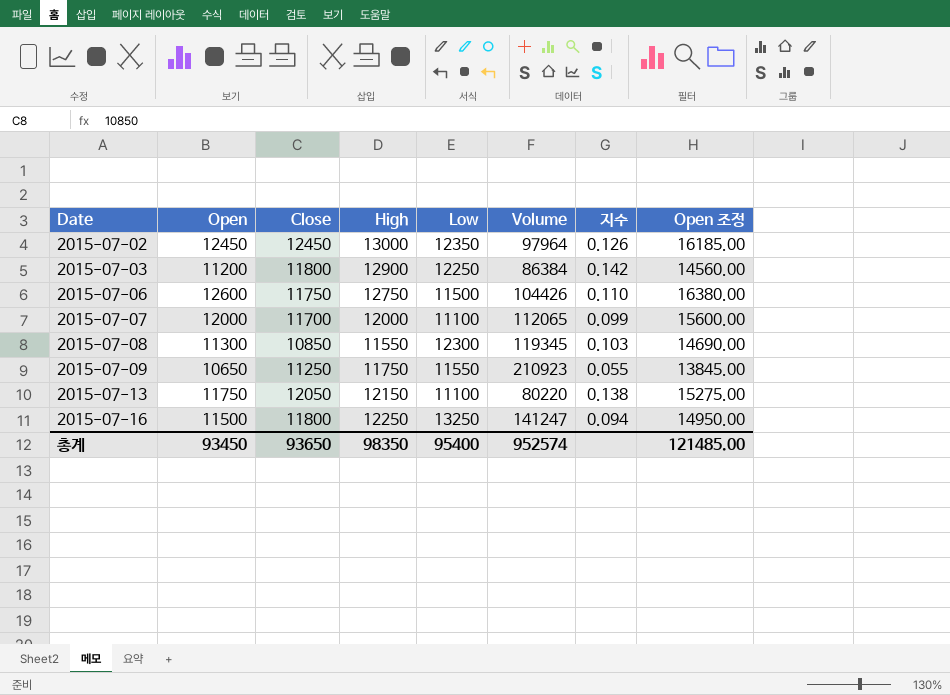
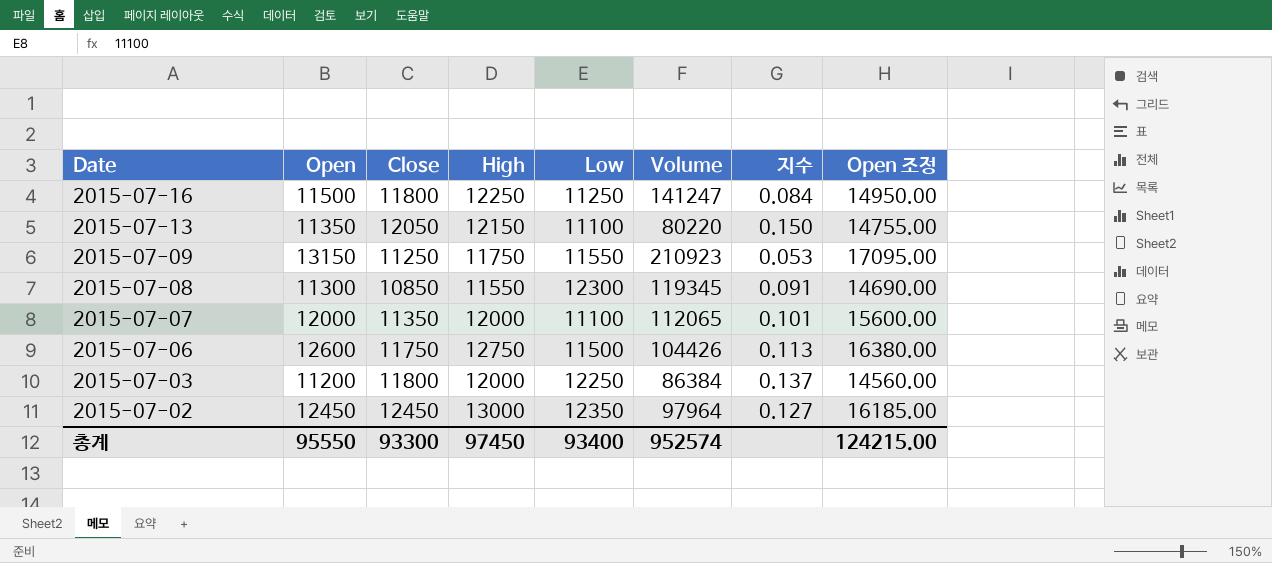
row order: Date ascending -> Date descending
column 지수 | formula: [Low] / [Volume] -> [Close] / [Volume]
2015-07-16 | Low: 13250 -> 11250
2015-07-13 | Open: 11750 -> 11350
2015-07-13 | Open 조정: 15275.00 -> 14755.00
2015-07-09 | Open: 10650 -> 13150
2015-07-09 | Open 조정: 13845.00 -> 17095.00
2015-07-07 | Close: 11700 -> 11350
2015-07-03 | High: 12900 -> 12000
총계 | Open: 93450 -> 95550
총계 | Close: 93650 -> 93300
총계 | High: 98350 -> 97450
총계 | Low: 95400 -> 93400
총계 | Open 조정: 121485.00 -> 124215.00

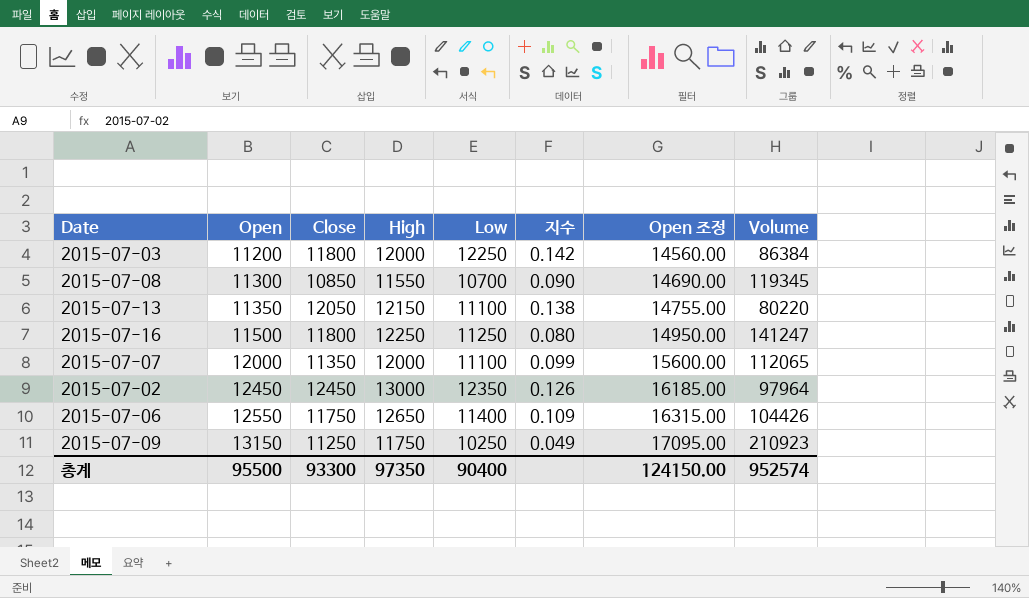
row order: Date descending -> Open ascending
column 지수 | formula: [Close] / [Volume] -> [Low] / [Volume]
column Volume | position: 6 -> 8
2015-07-08 | Low: 12300 -> 10700
2015-07-06 | Open: 12600 -> 12550
2015-07-06 | High: 12750 -> 12650
2015-07-06 | Low: 11500 -> 11400
2015-07-06 | Open 조정: 16380.00 -> 16315.00
2015-07-09 | Low: 11550 -> 10250
총계 | Open: 95550 -> 95500
총계 | High: 97450 -> 97350
총계 | Low: 93400 -> 90400
총계 | Open 조정: 124215.00 -> 124150.00

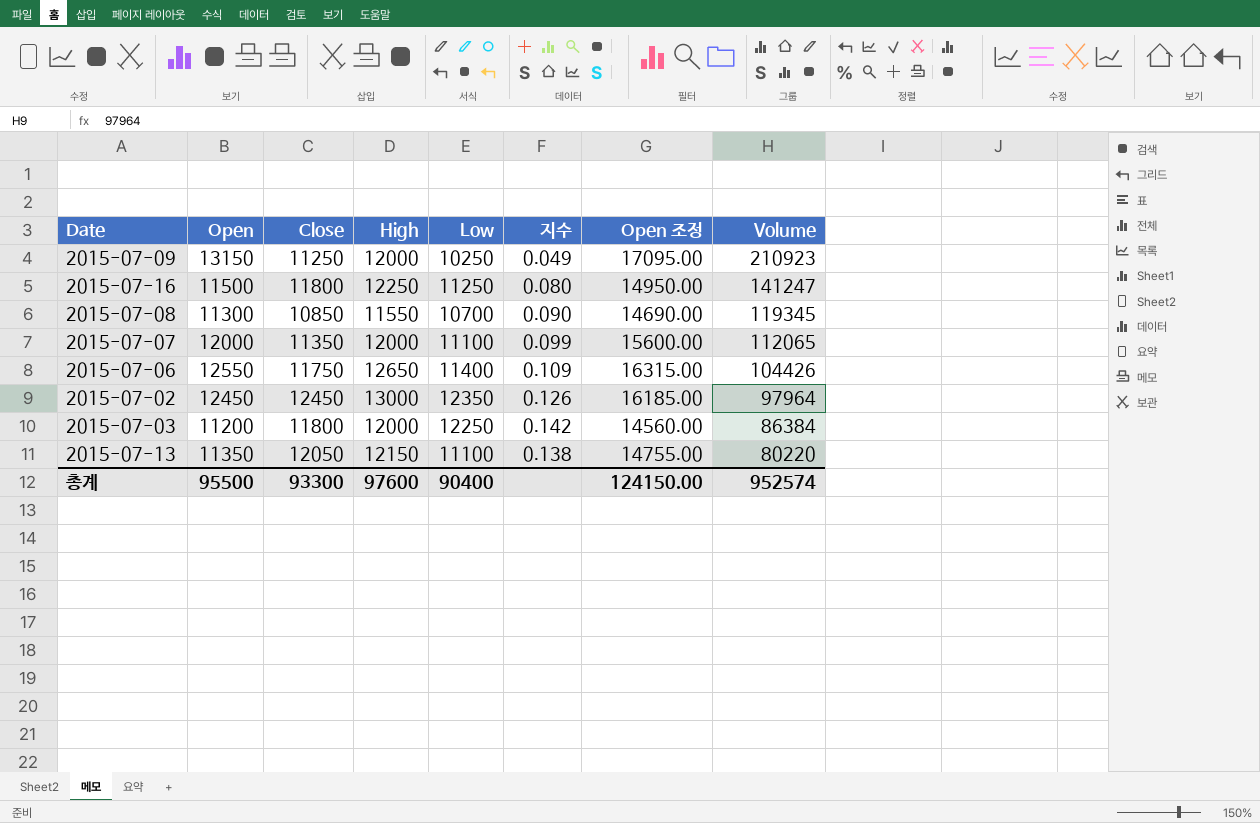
row order: Open ascending -> Volume descending
2015-07-09 | High: 11750 -> 12000
총계 | High: 97350 -> 97600

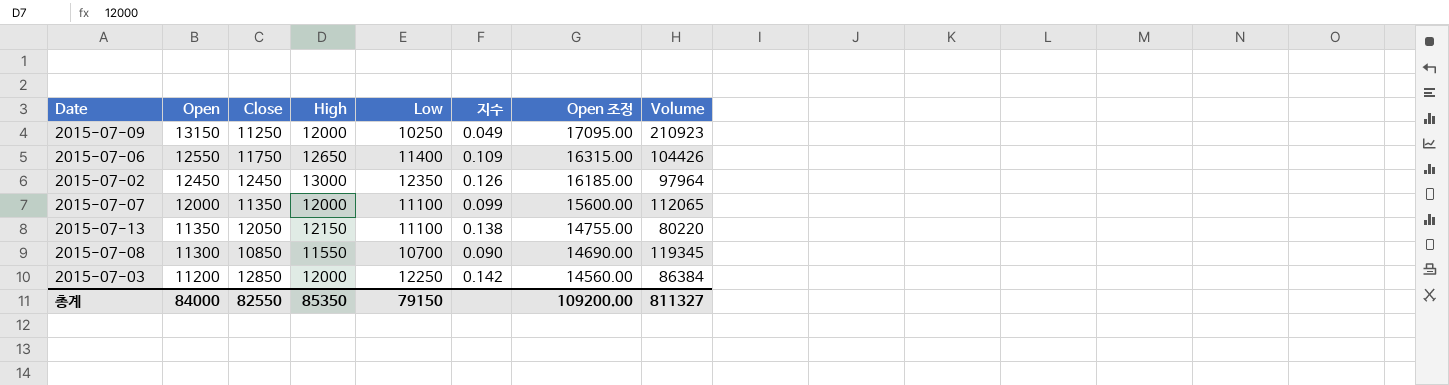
row order: Volume descending -> Open descending
row 2015-07-16: 11500 | 11800 | 12250 | 11250 | 0.080 | 14950.00 | 141247 -> none
2015-07-03 | Close: 11800 -> 12850
총계 | Open: 95500 -> 84000
총계 | Close: 93300 -> 82550
총계 | High: 97600 -> 85350
총계 | Low: 90400 -> 79150
총계 | Open 조정: 124150.00 -> 109200.00
총계 | Volume: 952574 -> 811327

